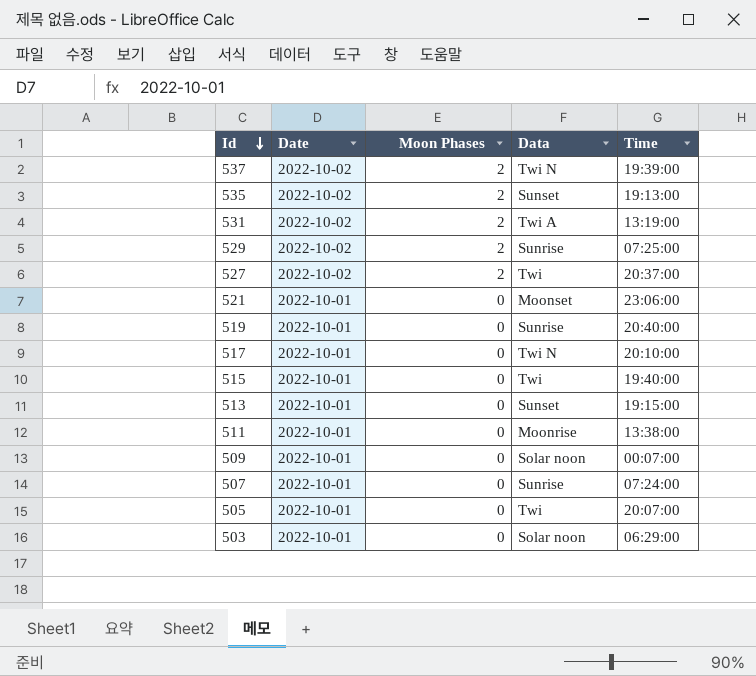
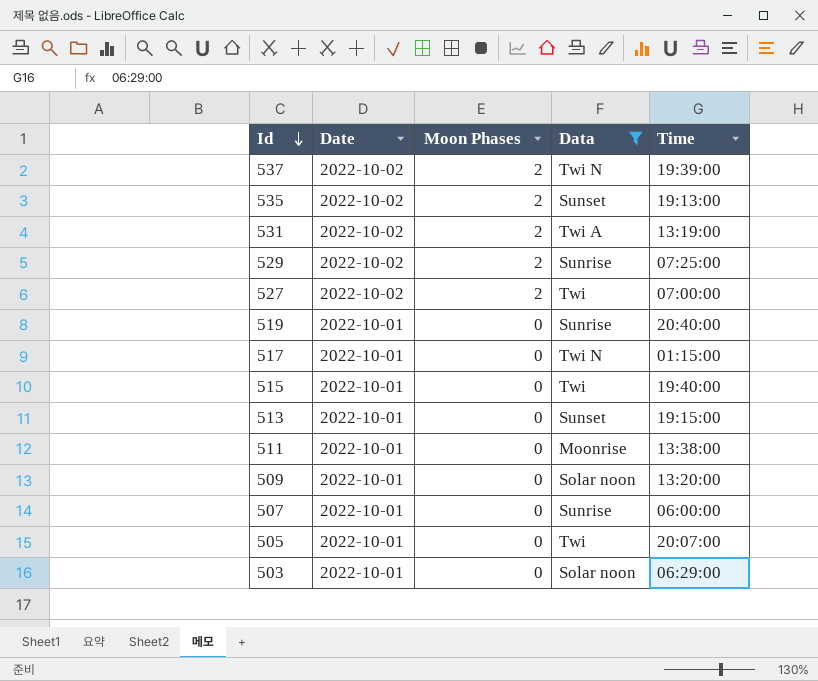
filter: none -> Data != Moonset
527 | Time: 20:37:00 -> 07:00:00
517 | Time: 20:10:00 -> 01:15:00
509 | Time: 00:07:00 -> 13:20:00
507 | Time: 07:24:00 -> 06:00:00

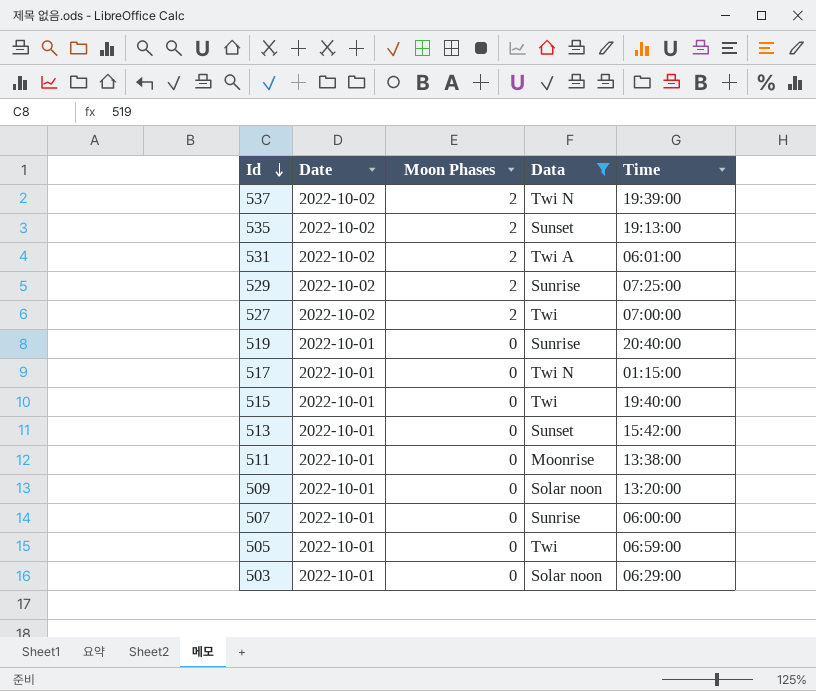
531 | Time: 13:19:00 -> 06:01:00
513 | Time: 19:15:00 -> 15:42:00
505 | Time: 20:07:00 -> 06:59:00

